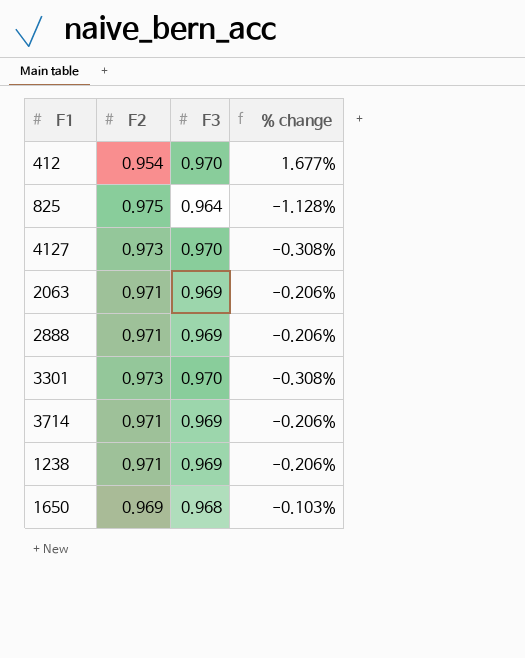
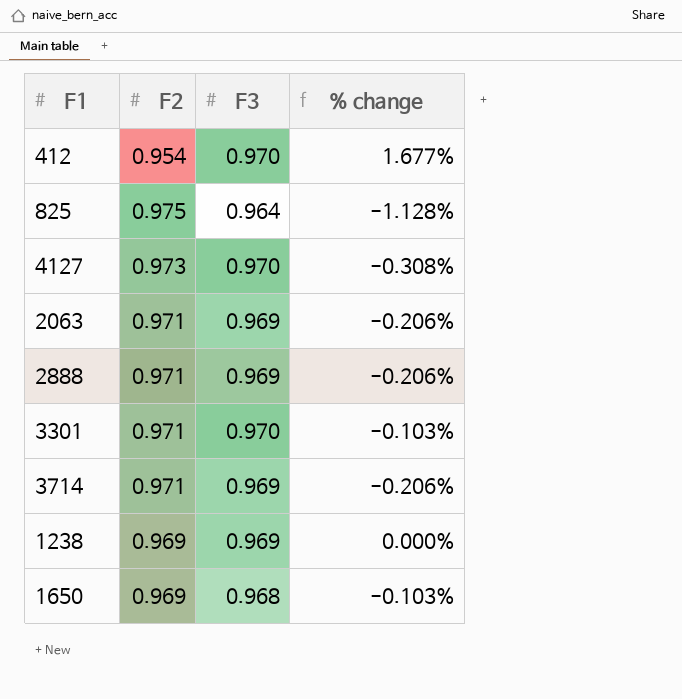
3301 | F2: 0.973 -> 0.971
3301 | % change: -0.308% -> -0.103%
1238 | F2: 0.971 -> 0.969
1238 | % change: -0.206% -> 0.000%

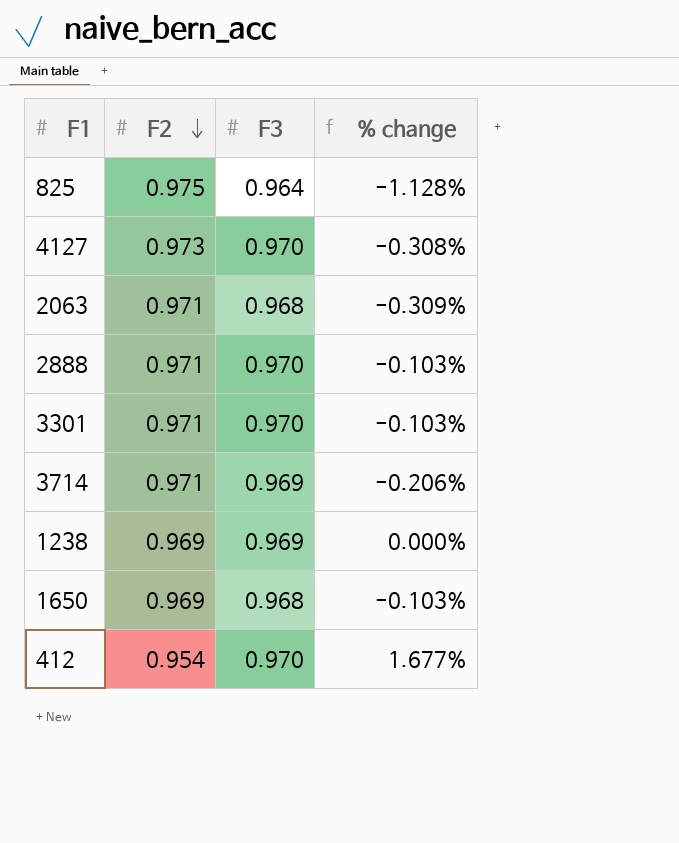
row order: none -> F2 descending
2063 | F3: 0.969 -> 0.968
2063 | % change: -0.206% -> -0.309%
2888 | F3: 0.969 -> 0.970
2888 | % change: -0.206% -> -0.103%

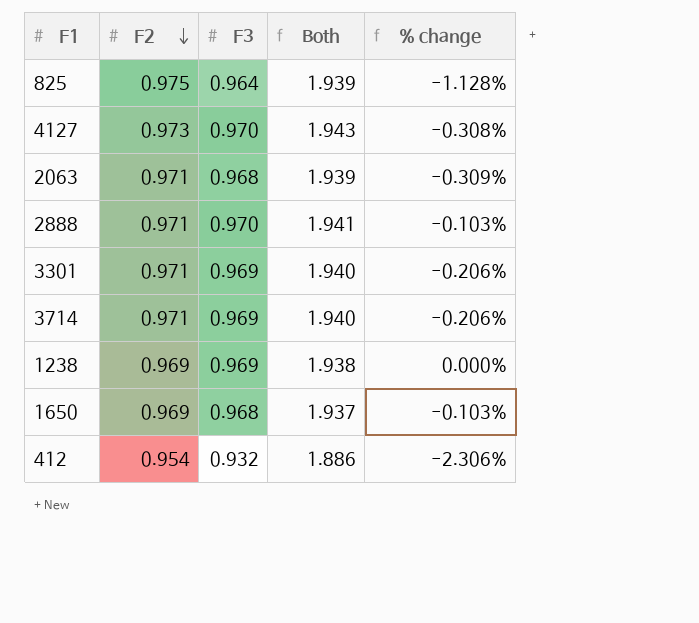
column Both | formula: none -> [F2] + [F3]
3301 | F3: 0.970 -> 0.969
3301 | % change: -0.103% -> -0.206%
412 | F3: 0.970 -> 0.932
412 | % change: 1.677% -> -2.306%

